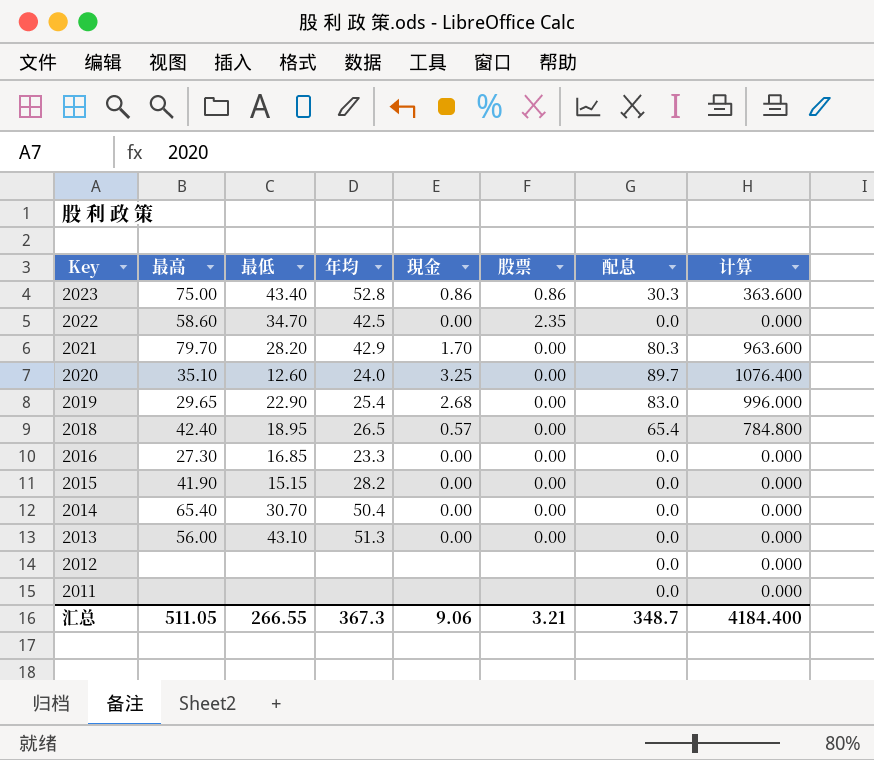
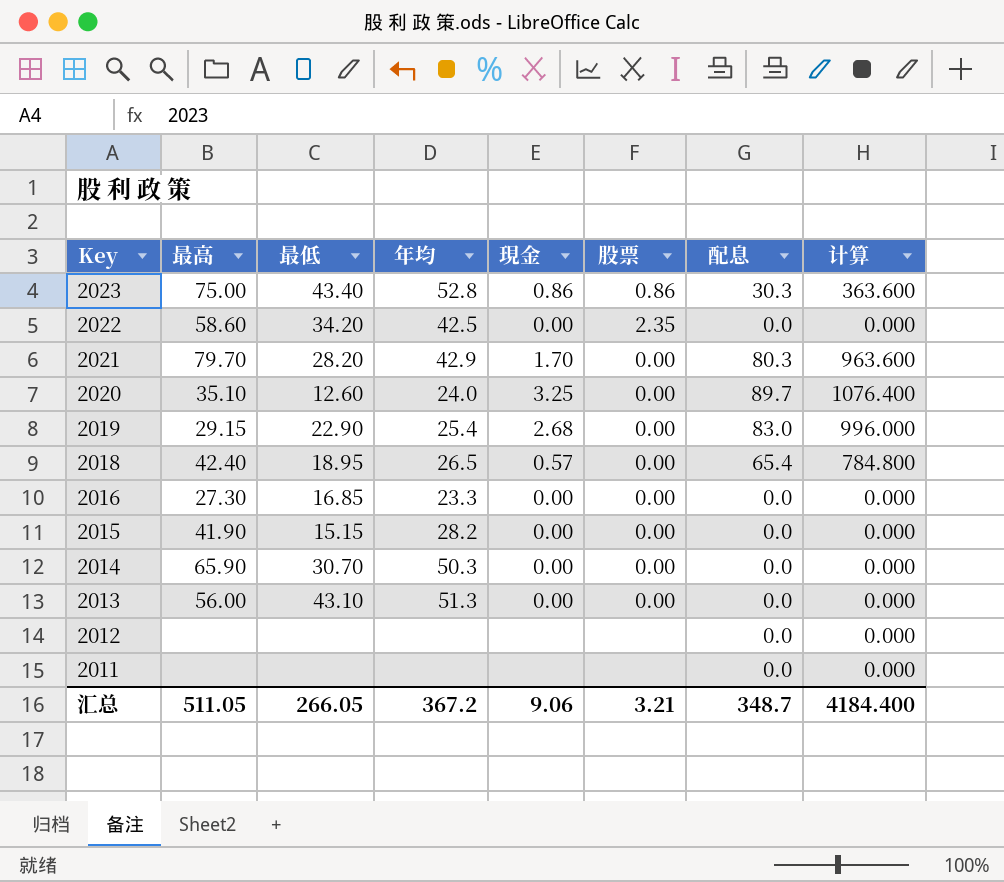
2022 | 最低: 34.70 -> 34.20
2019 | 最高: 29.65 -> 29.15
2014 | 最高: 65.40 -> 65.90
2014 | 年均: 50.4 -> 50.3
汇总 | 最低: 266.55 -> 266.05
汇总 | 年均: 367.3 -> 367.2

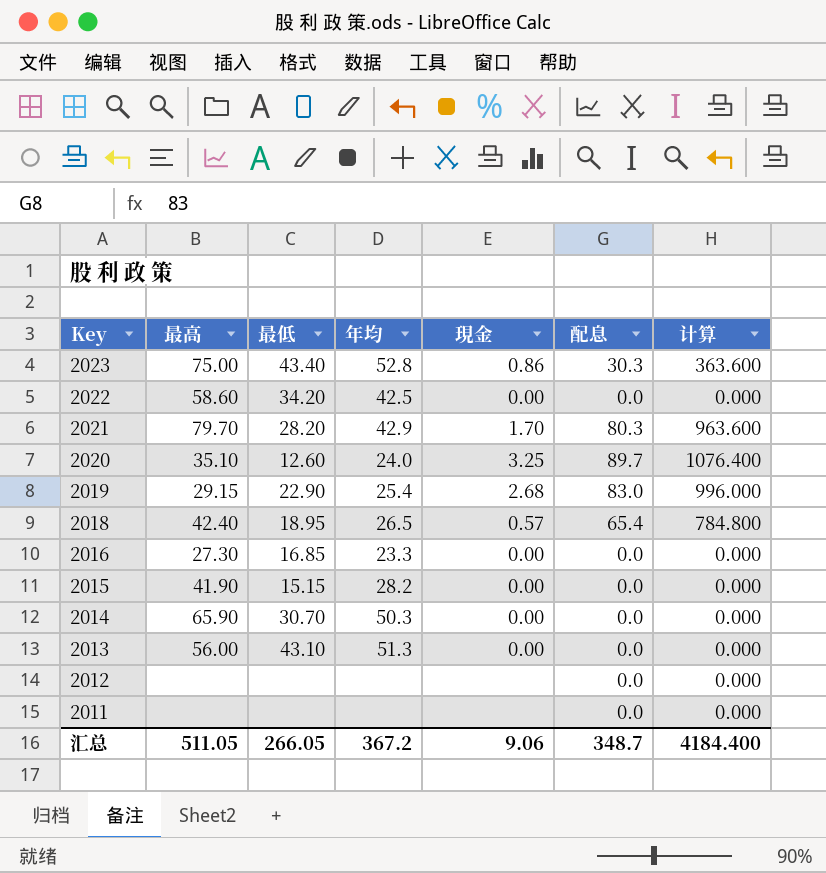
column 股票 | position: 6 -> none

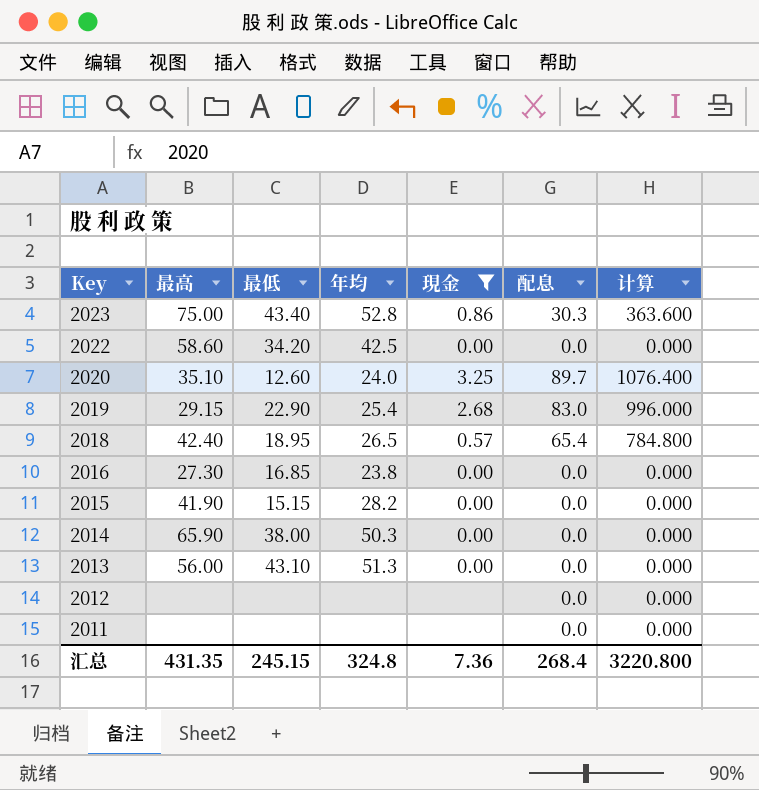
filter: none -> 現金 != 1.70
2016 | 年均: 23.3 -> 23.8
2014 | 最低: 30.70 -> 38.00
汇总 | 最高: 511.05 -> 431.35
汇总 | 最低: 266.05 -> 245.15
汇总 | 年均: 367.2 -> 324.8
汇总 | 現金: 9.06 -> 7.36
汇总 | 配息: 348.7 -> 268.4
汇总 | 计算: 4184.400 -> 3220.800

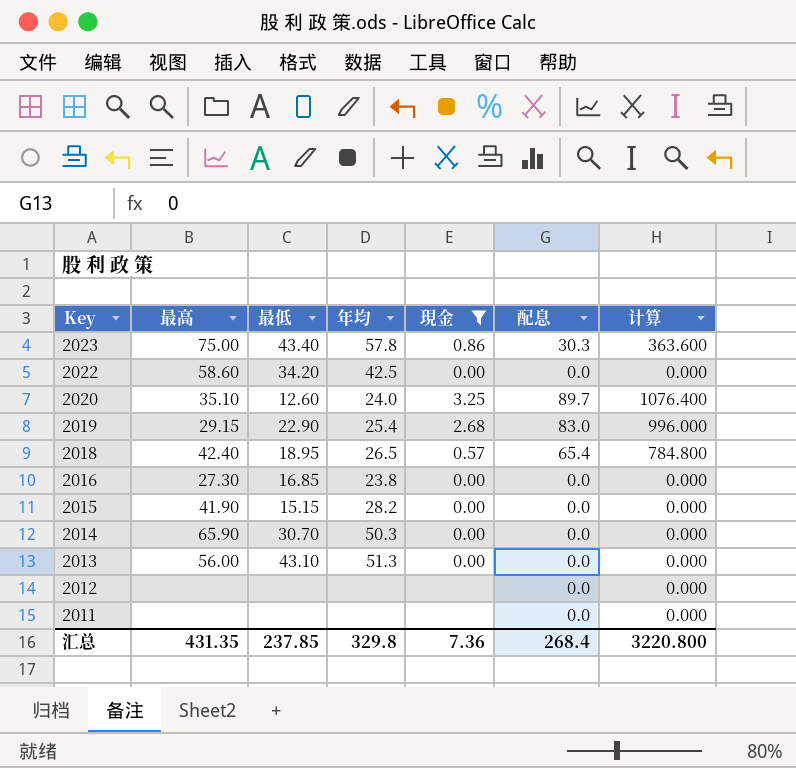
2023 | 年均: 52.8 -> 57.8
2014 | 最低: 38.00 -> 30.70
汇总 | 最低: 245.15 -> 237.85
汇总 | 年均: 324.8 -> 329.8

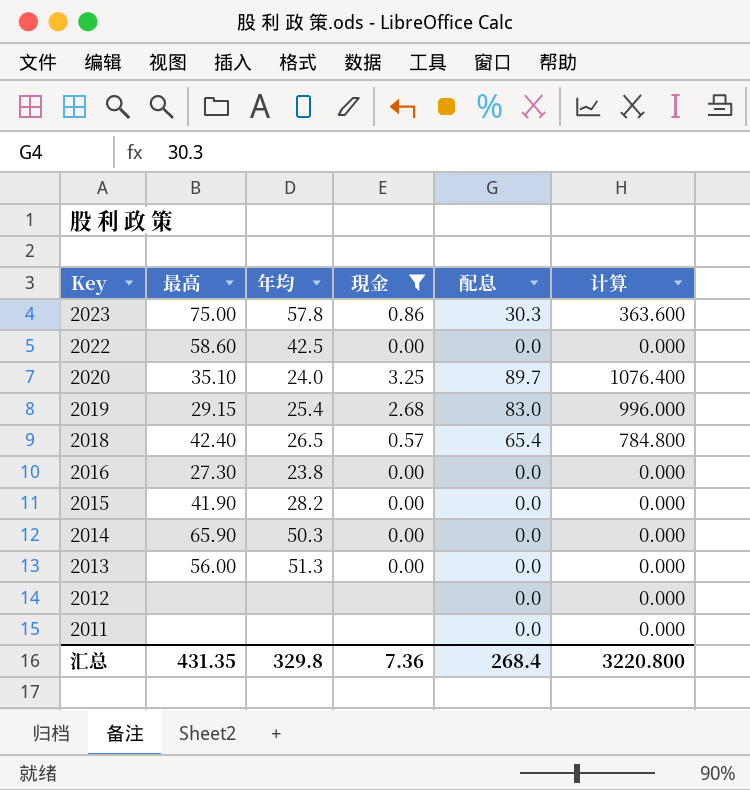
column 最低 | position: 3 -> none

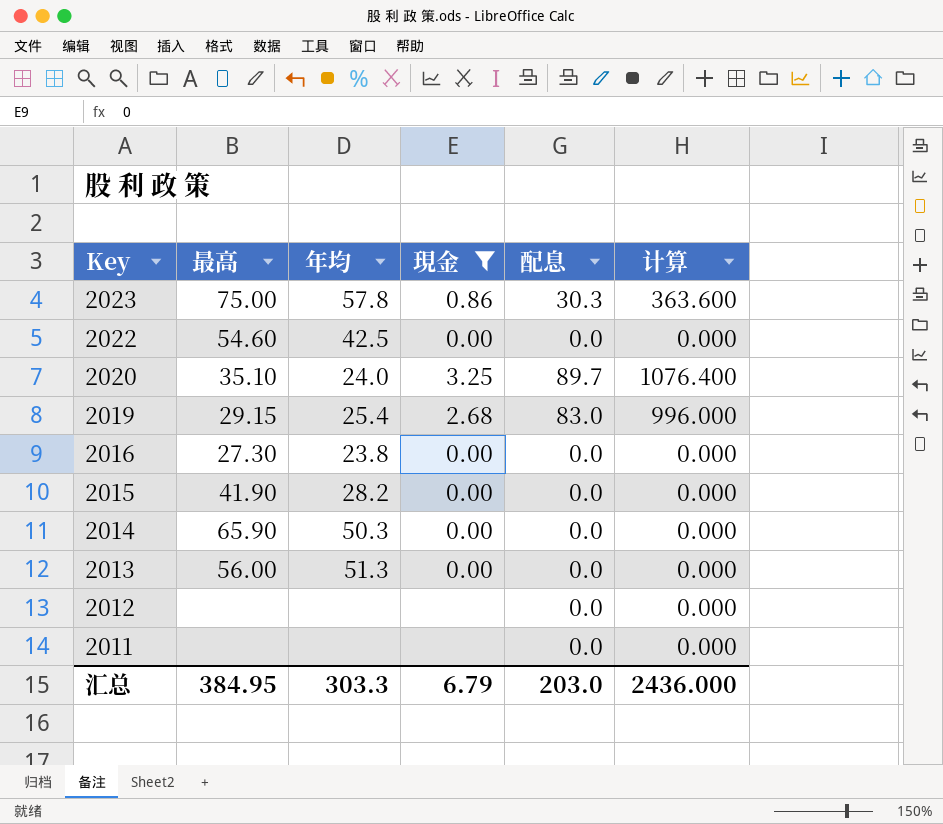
row 2018: 42.40 | 26.5 | 0.57 | 65.4 | 784.800 -> none
2022 | 最高: 58.60 -> 54.60
汇总 | 最高: 431.35 -> 384.95
汇总 | 年均: 329.8 -> 303.3
汇总 | 現金: 7.36 -> 6.79
汇总 | 配息: 268.4 -> 203.0
汇总 | 计算: 3220.800 -> 2436.000

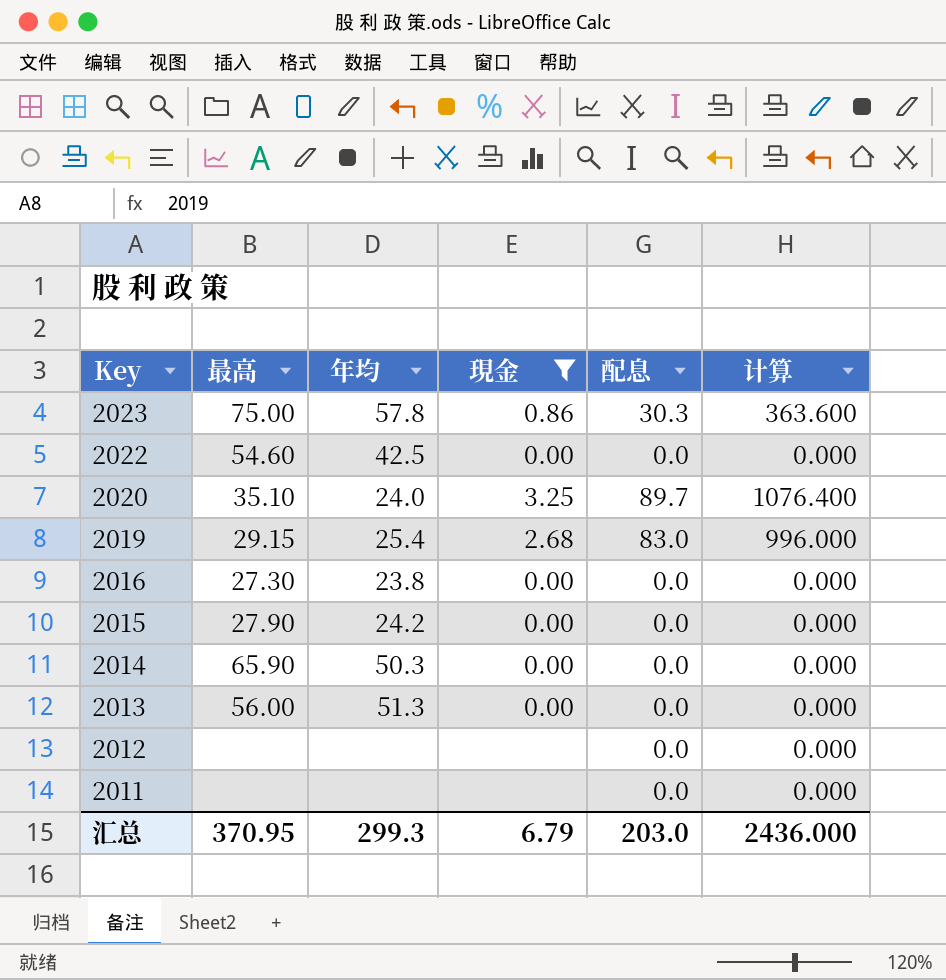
2015 | 最高: 41.90 -> 27.90
2015 | 年均: 28.2 -> 24.2
汇总 | 最高: 384.95 -> 370.95
汇总 | 年均: 303.3 -> 299.3

